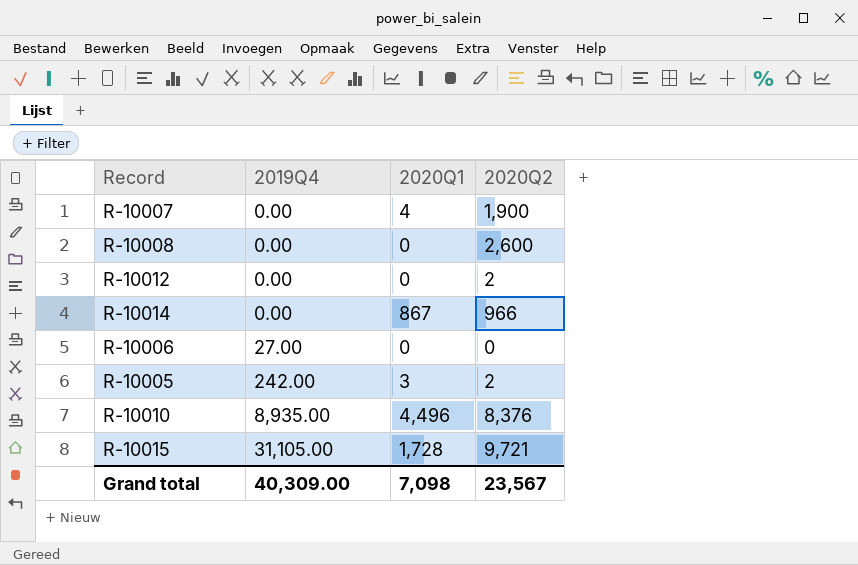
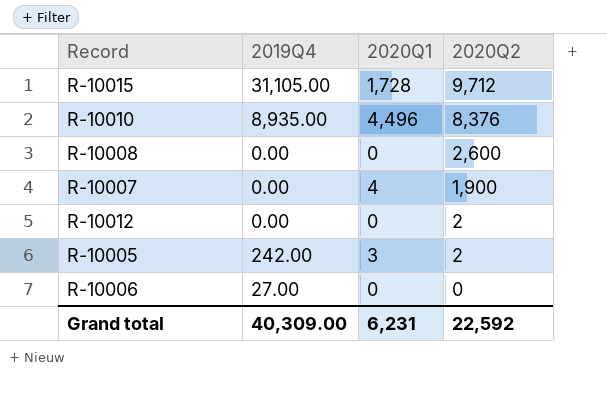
row order: 2019Q4 ascending -> 2020Q2 descending
row R-10014: 0.00 | 867 | 966 -> none
R-10015 | 2020Q2: 9,721 -> 9,712
Grand total | 2020Q1: 7,098 -> 6,231
Grand total | 2020Q2: 23,567 -> 22,592

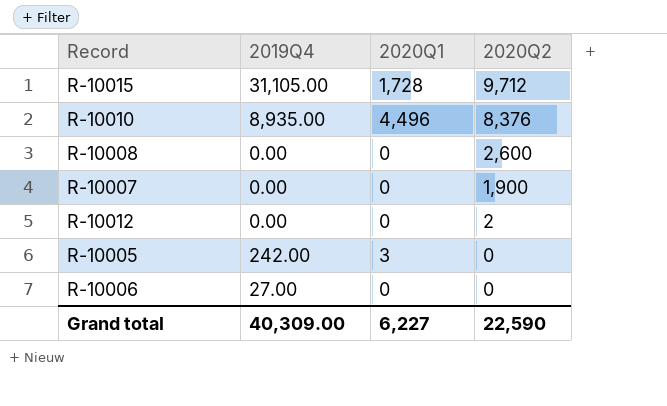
R-10007 | 2020Q1: 4 -> 0
R-10005 | 2020Q2: 2 -> 0
Grand total | 2020Q1: 6,231 -> 6,227
Grand total | 2020Q2: 22,592 -> 22,590

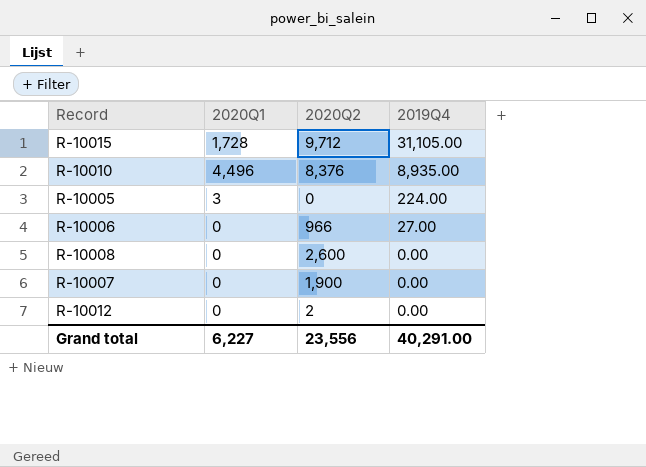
row order: 2020Q2 descending -> 2019Q4 descending
column 2019Q4 | position: 2 -> 4
R-10005 | 2019Q4: 242.00 -> 224.00
R-10006 | 2020Q2: 0 -> 966
Grand total | 2020Q2: 22,590 -> 23,556
Grand total | 2019Q4: 40,309.00 -> 40,291.00

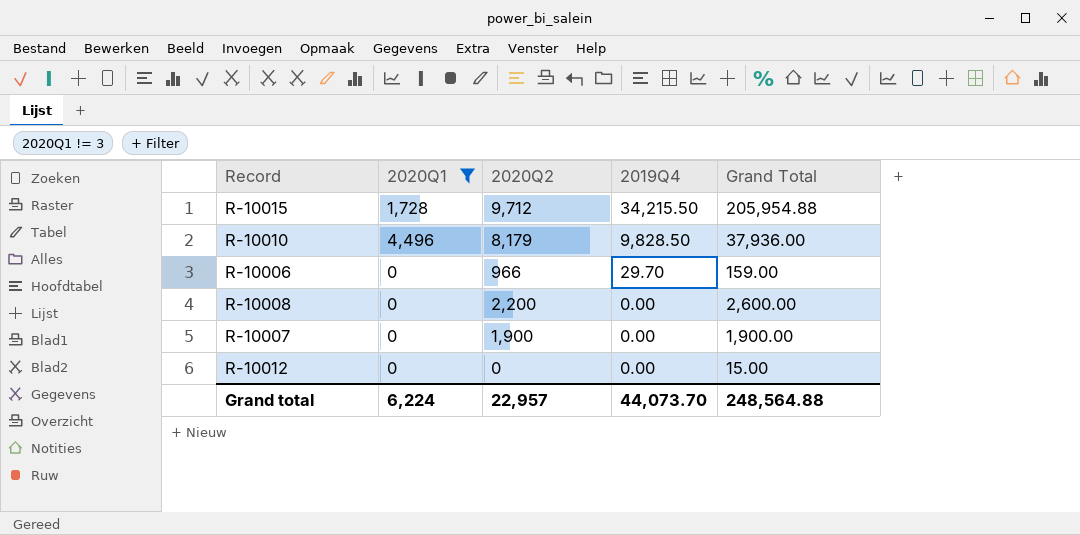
filter: none -> 2020Q1 != 3
column Grand Total | position: none -> 5
R-10015 | 2019Q4: 31,105.00 -> 34,215.50
R-10010 | 2020Q2: 8,376 -> 8,179
R-10010 | 2019Q4: 8,935.00 -> 9,828.50
R-10006 | 2019Q4: 27.00 -> 29.70
R-10008 | 2020Q2: 2,600 -> 2,200
R-10012 | 2020Q2: 2 -> 0
Grand total | 2020Q1: 6,227 -> 6,224
Grand total | 2020Q2: 23,556 -> 22,957
Grand total | 2019Q4: 40,291.00 -> 44,073.70

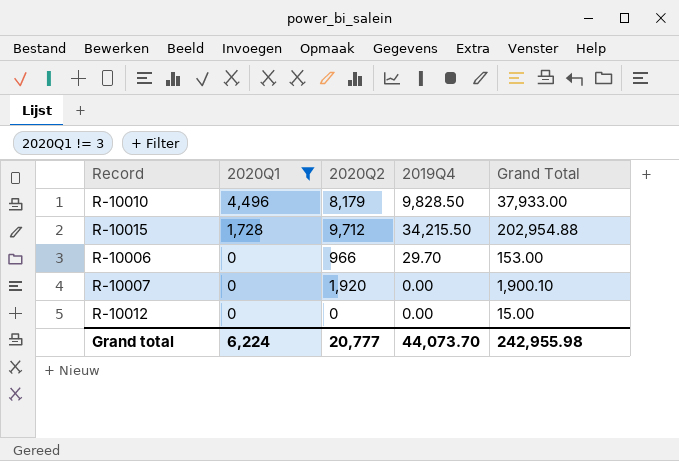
row order: 2019Q4 descending -> 2020Q1 descending
row R-10008: 0 | 2,200 | 0.00 | 2,600.00 -> none
R-10010 | Grand Total: 37,936.00 -> 37,933.00
R-10015 | Grand Total: 205,954.88 -> 202,954.88
R-10006 | Grand Total: 159.00 -> 153.00
R-10007 | 2020Q2: 1,900 -> 1,920
R-10007 | Grand Total: 1,900.00 -> 1,900.10
Grand total | 2020Q2: 22,957 -> 20,777
Grand total | Grand Total: 248,564.88 -> 242,955.98

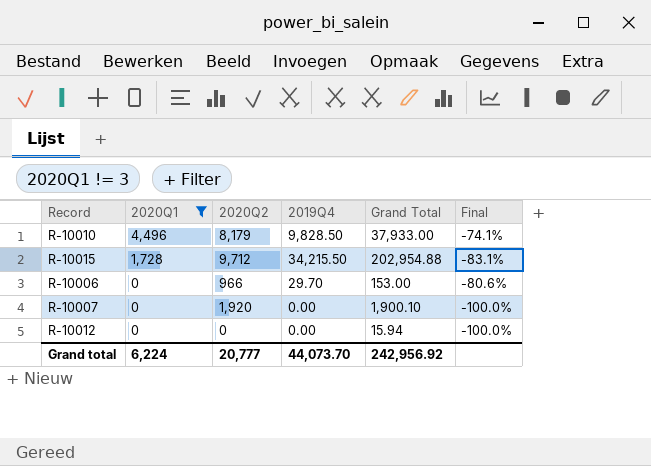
column Final | formula: none -> ([2019Q4] - [Grand Total]) / [Grand Total]
R-10012 | Grand Total: 15.00 -> 15.94
Grand total | Grand Total: 242,955.98 -> 242,956.92

